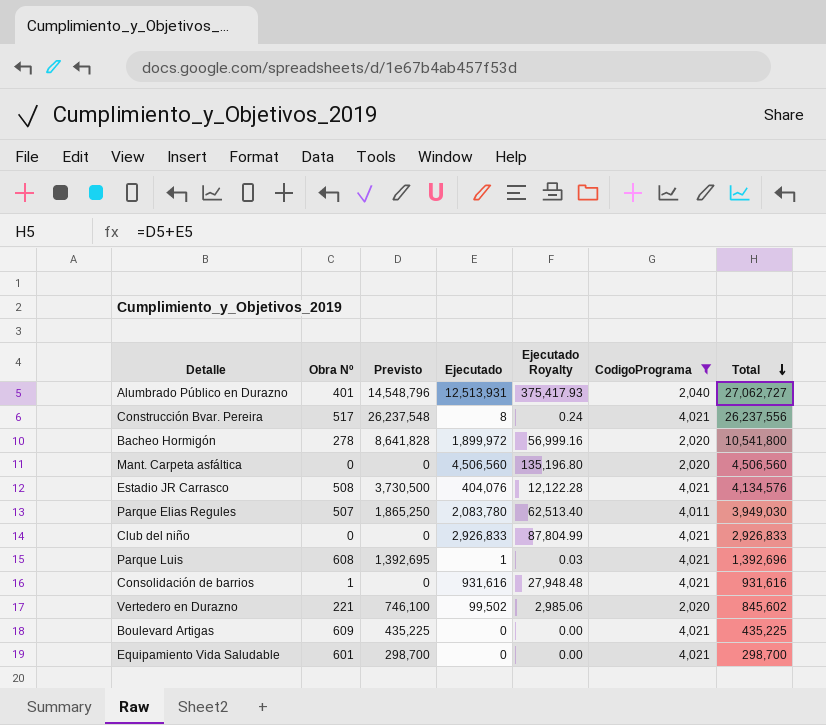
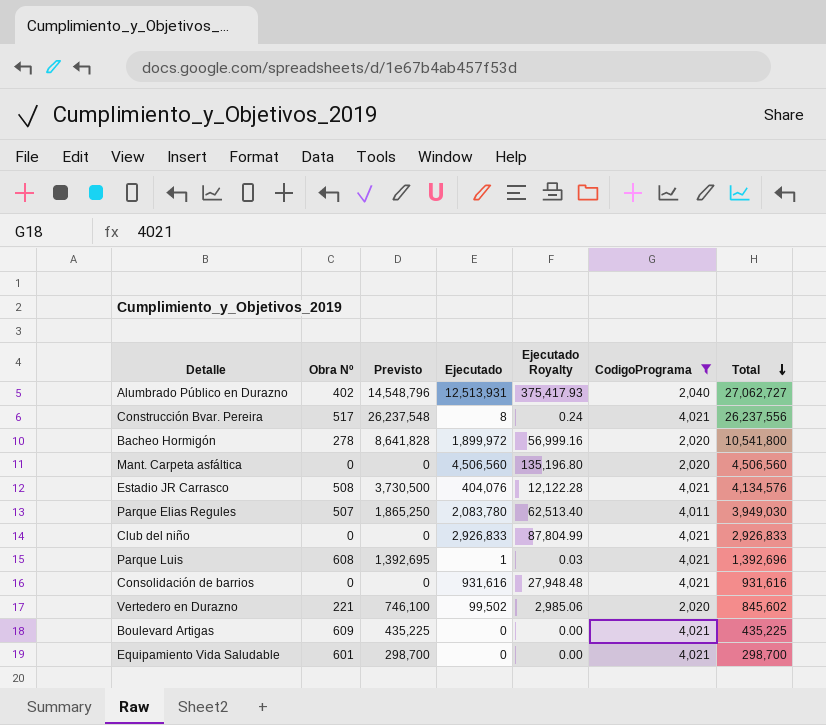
Alumbrado Público en Durazno | Obra Nº: 401 -> 402
Consolidación de barrios | Obra Nº: 1 -> 0

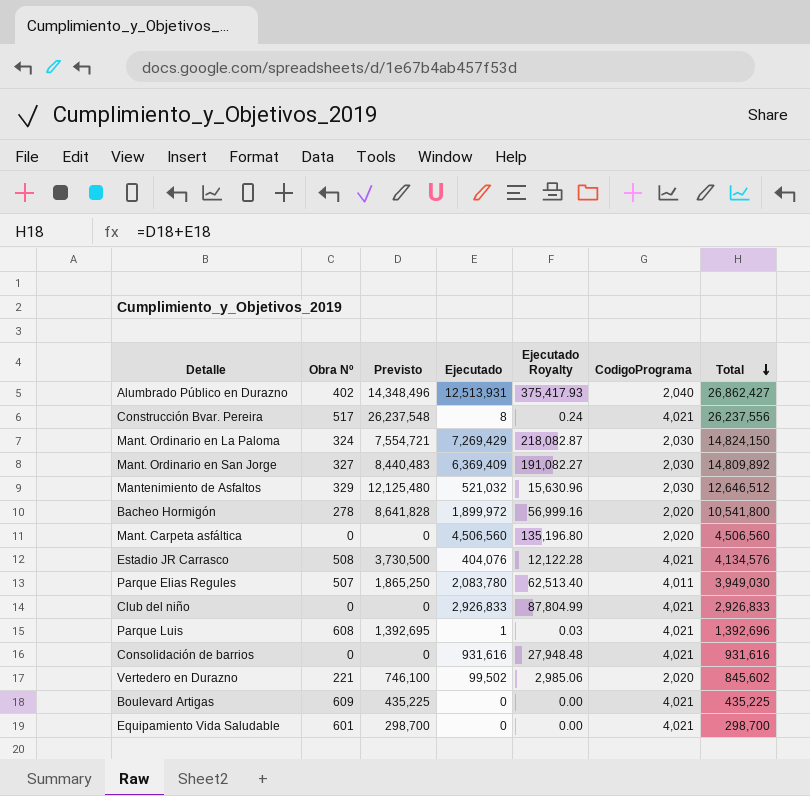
filter: CodigoPrograma != 2,030 -> none
Alumbrado Público en Durazno | Previsto: 14,548,796 -> 14,348,496
Alumbrado Público en Durazno | Total: 27,062,727 -> 26,862,427

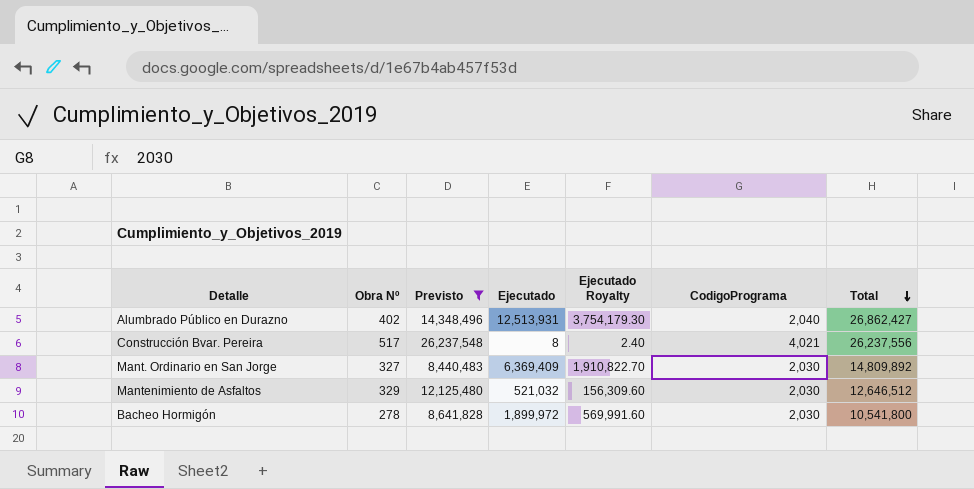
filter: none -> Previsto >= 8,440,483
column Ejecutado Royalty | formula: [Ejecutado] * 0.03 -> [Ejecutado] * 0.3
Bacheo Hormigón | CodigoPrograma: 2,020 -> 2,030

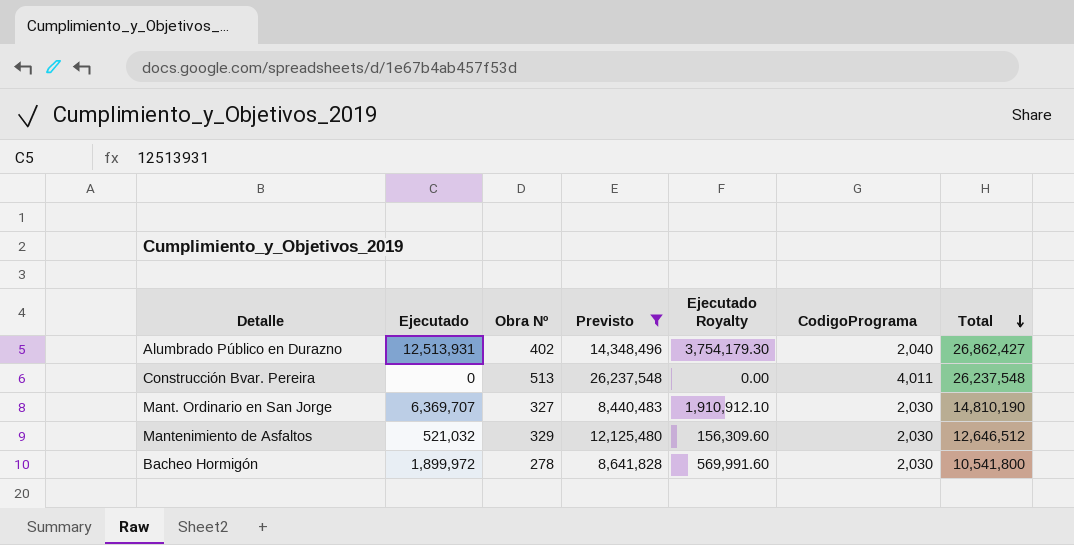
column Ejecutado | position: 4 -> 2
Construcción Bvar. Pereira | Ejecutado: 8 -> 0
Construcción Bvar. Pereira | Obra Nº: 517 -> 513
Construcción Bvar. Pereira | Ejecutado Royalty: 2.40 -> 0.00
Construcción Bvar. Pereira | CodigoPrograma: 4,021 -> 4,011
Construcción Bvar. Pereira | Total: 26,237,556 -> 26,237,548
Mant. Ordinario en San Jorge | Ejecutado: 6,369,409 -> 6,369,707
Mant. Ordinario en San Jorge | Ejecutado Royalty: 1,910,822.70 -> 1,910,912.10
Mant. Ordinario en San Jorge | Total: 14,809,892 -> 14,810,190

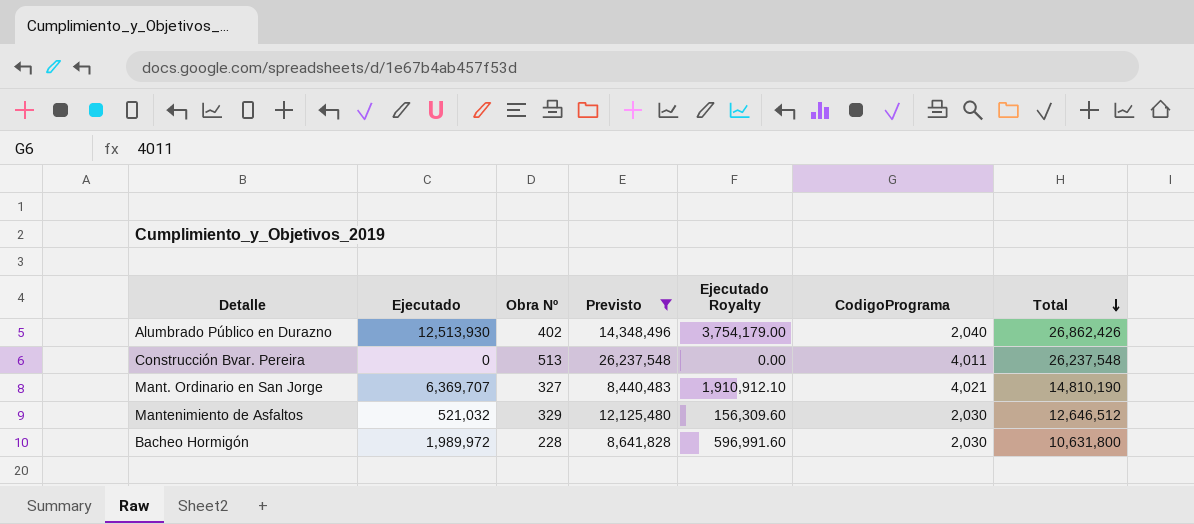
Alumbrado Público en Durazno | Ejecutado: 12,513,931 -> 12,513,930
Alumbrado Público en Durazno | Ejecutado Royalty: 3,754,179.30 -> 3,754,179.00
Alumbrado Público en Durazno | Total: 26,862,427 -> 26,862,426
Mant. Ordinario en San Jorge | CodigoPrograma: 2,030 -> 4,021
Bacheo Hormigón | Ejecutado: 1,899,972 -> 1,989,972
Bacheo Hormigón | Obra Nº: 278 -> 228
Bacheo Hormigón | Ejecutado Royalty: 569,991.60 -> 596,991.60
Bacheo Hormigón | Total: 10,541,800 -> 10,631,800

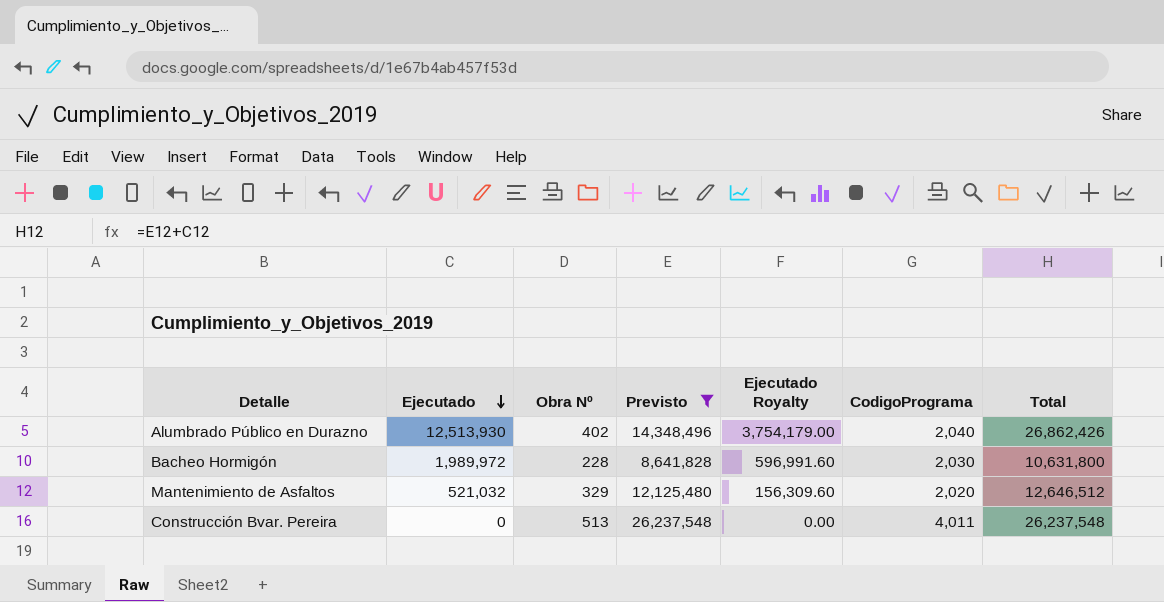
row order: Total descending -> Ejecutado descending
row Mant. Ordinario en San Jorge: 6,369,707 | 327 | 8,440,483 | 1,910,912.10 | 4,021 | 14,810,190 -> none
Mantenimiento de Asfaltos | CodigoPrograma: 2,030 -> 2,020

